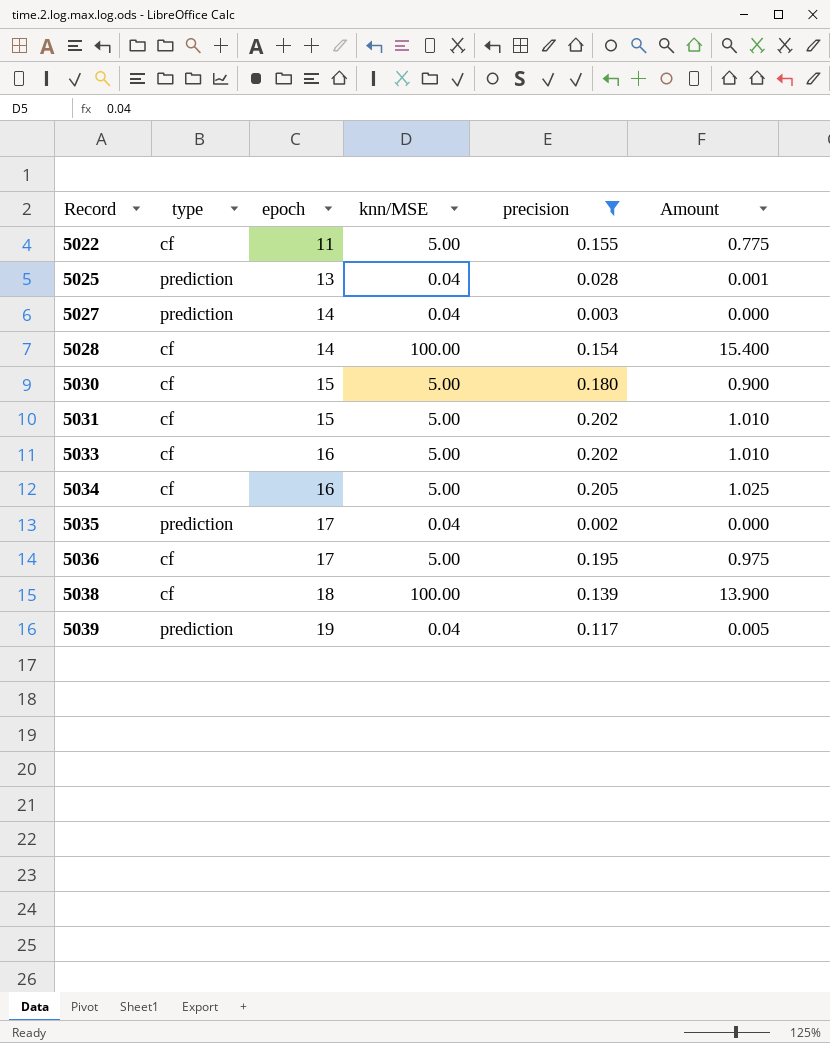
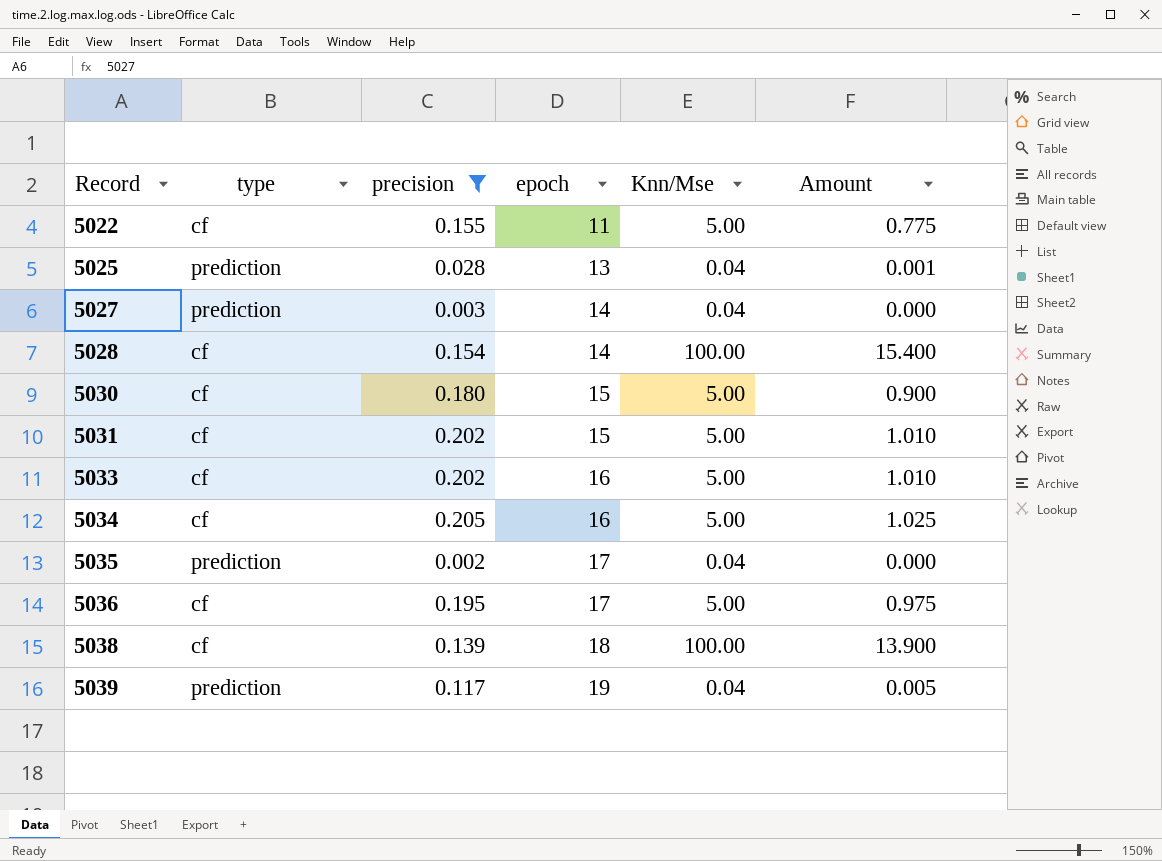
column precision | position: 5 -> 3
column name: knn/MSE -> Knn/Mse

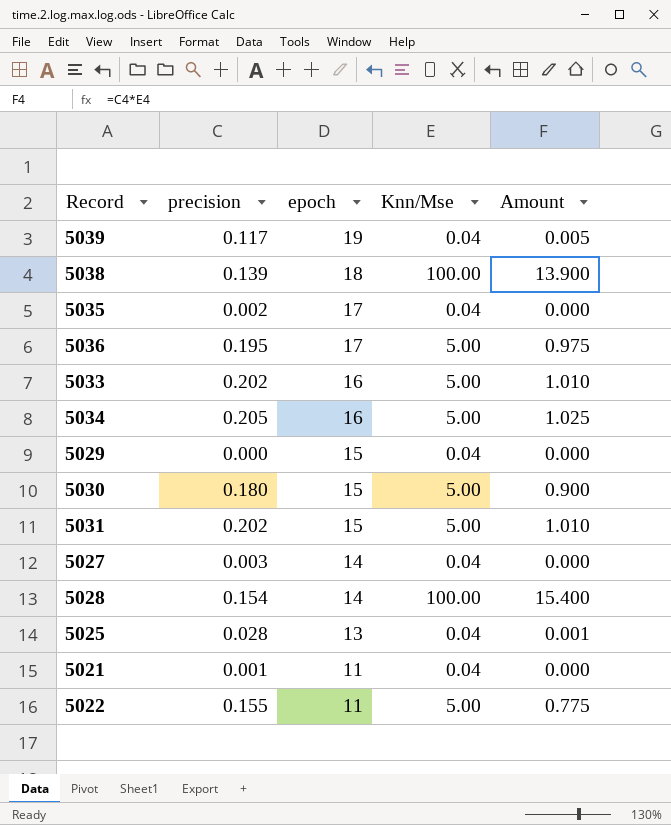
filter: precision >= 0.002 -> none
row order: Record ascending -> epoch descending
column type | position: 2 -> none

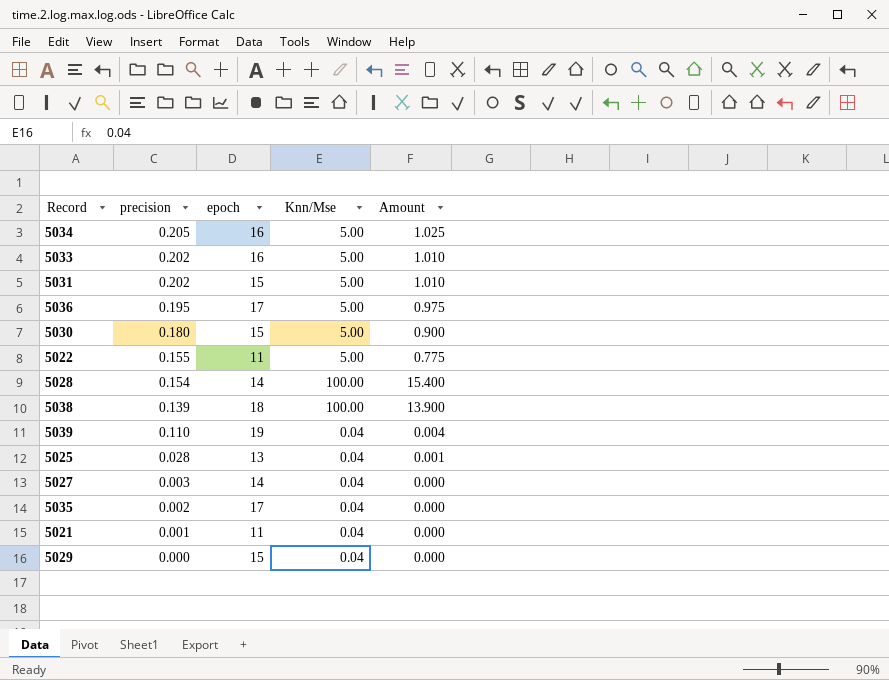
row order: epoch descending -> precision descending
5039 | precision: 0.117 -> 0.110
5039 | Amount: 0.005 -> 0.004

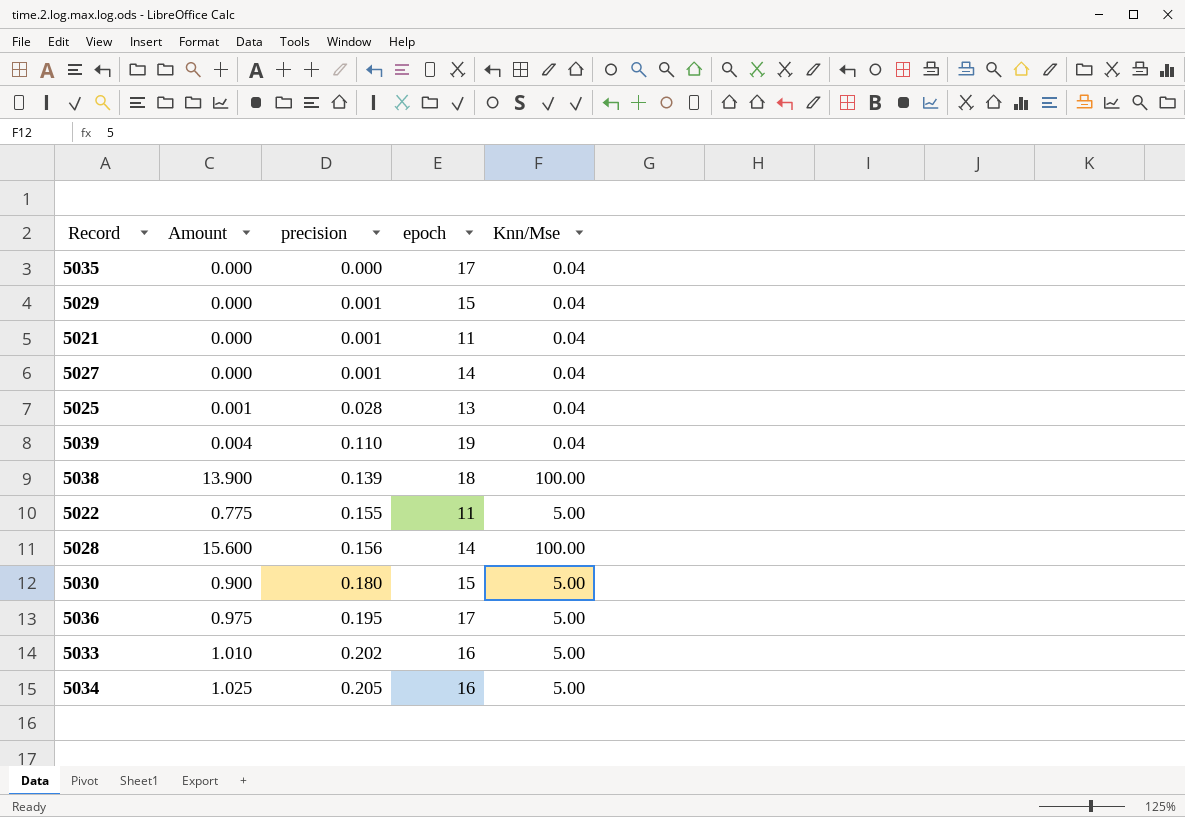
row order: precision descending -> precision ascending
column Amount | position: 5 -> 2
row 5031: 0.202 | 15 | 5.00 | 1.010 -> none
5035 | precision: 0.002 -> 0.000
5029 | precision: 0.000 -> 0.001
5027 | precision: 0.003 -> 0.001
5028 | Amount: 15.400 -> 15.600
5028 | precision: 0.154 -> 0.156

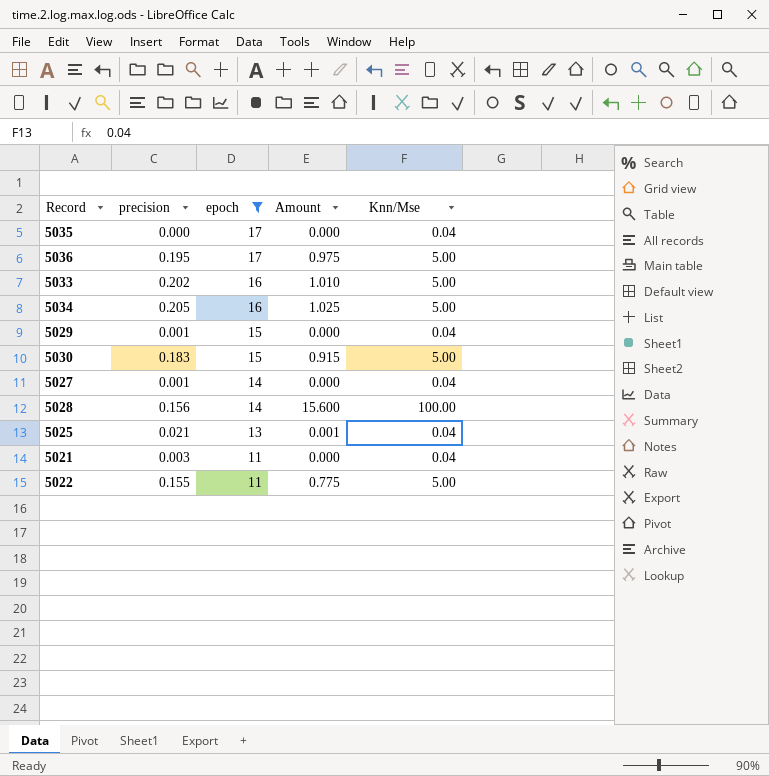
filter: none -> epoch <= 17
row order: precision ascending -> epoch descending
column Amount | position: 2 -> 4
5030 | precision: 0.180 -> 0.183
5030 | Amount: 0.900 -> 0.915
5025 | precision: 0.028 -> 0.021
5021 | precision: 0.001 -> 0.003

